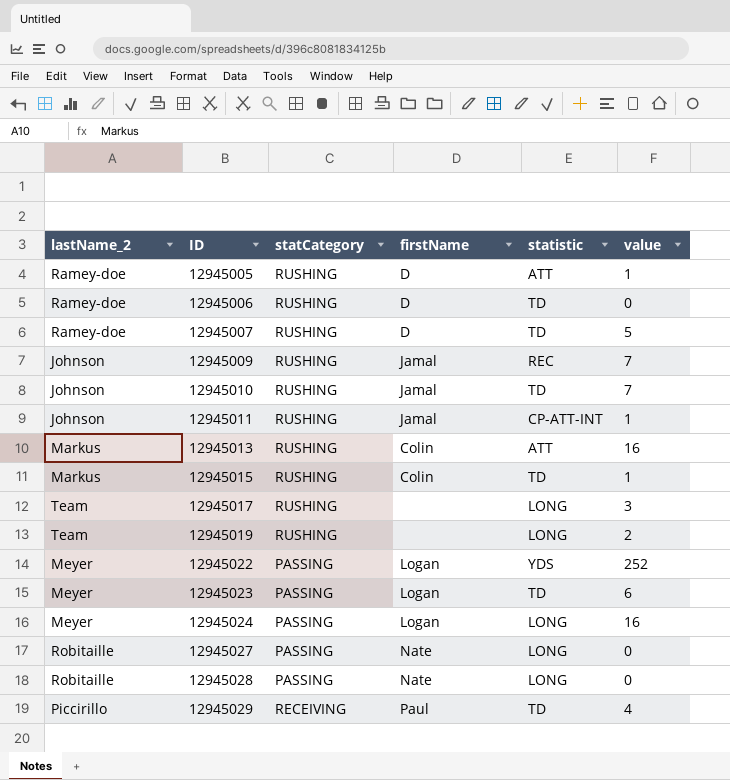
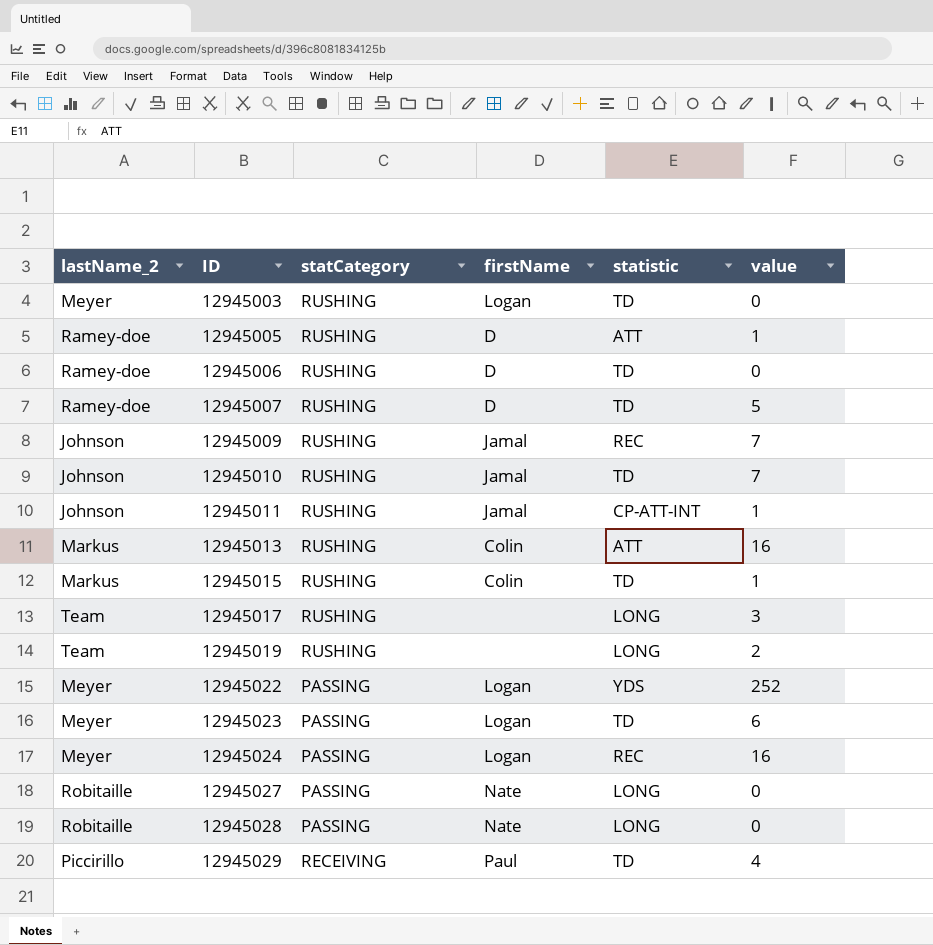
row 12945003: none -> Meyer | RUSHING | Logan | TD | 0
12945024 | statistic: LONG -> REC

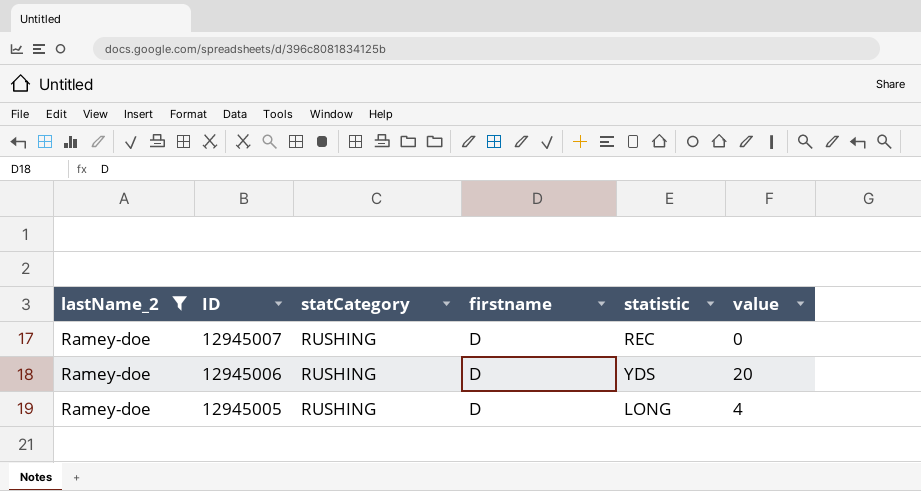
filter: none -> lastName_2 = Ramey-doe
row order: ID ascending -> ID descending
column name: firstName -> firstname
12945007 | statistic: TD -> REC
12945007 | value: 5 -> 0
12945006 | statistic: TD -> YDS
12945006 | value: 0 -> 20
12945005 | statistic: ATT -> LONG
12945005 | value: 1 -> 4

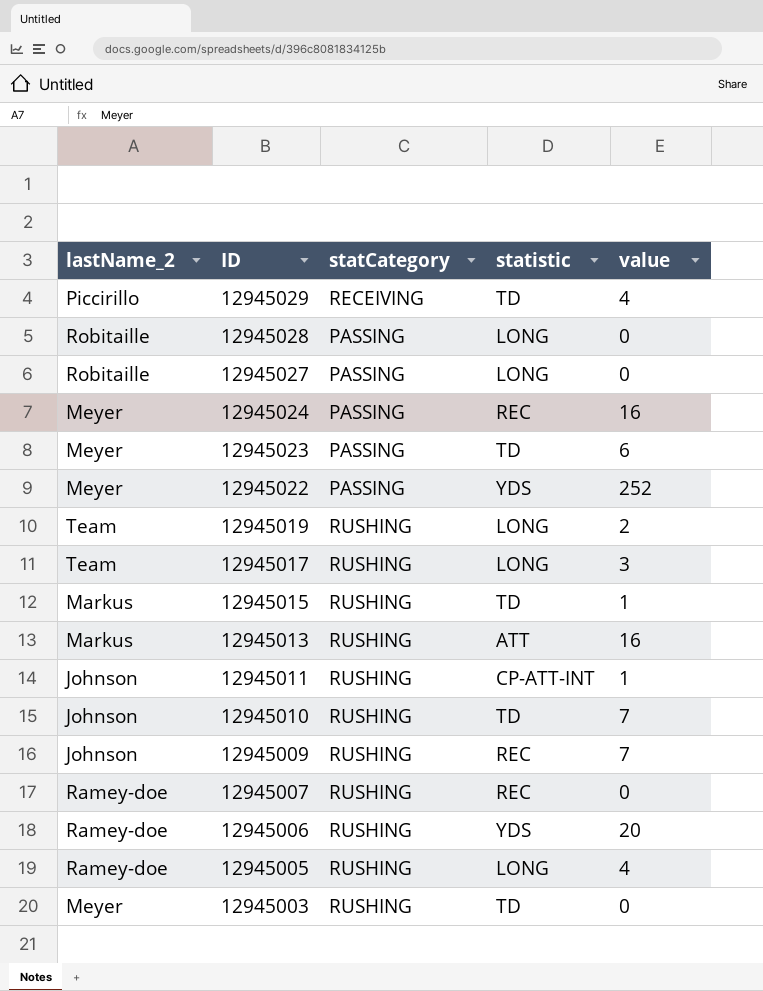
filter: lastName_2 = Ramey-doe -> none
column firstname | position: 4 -> none

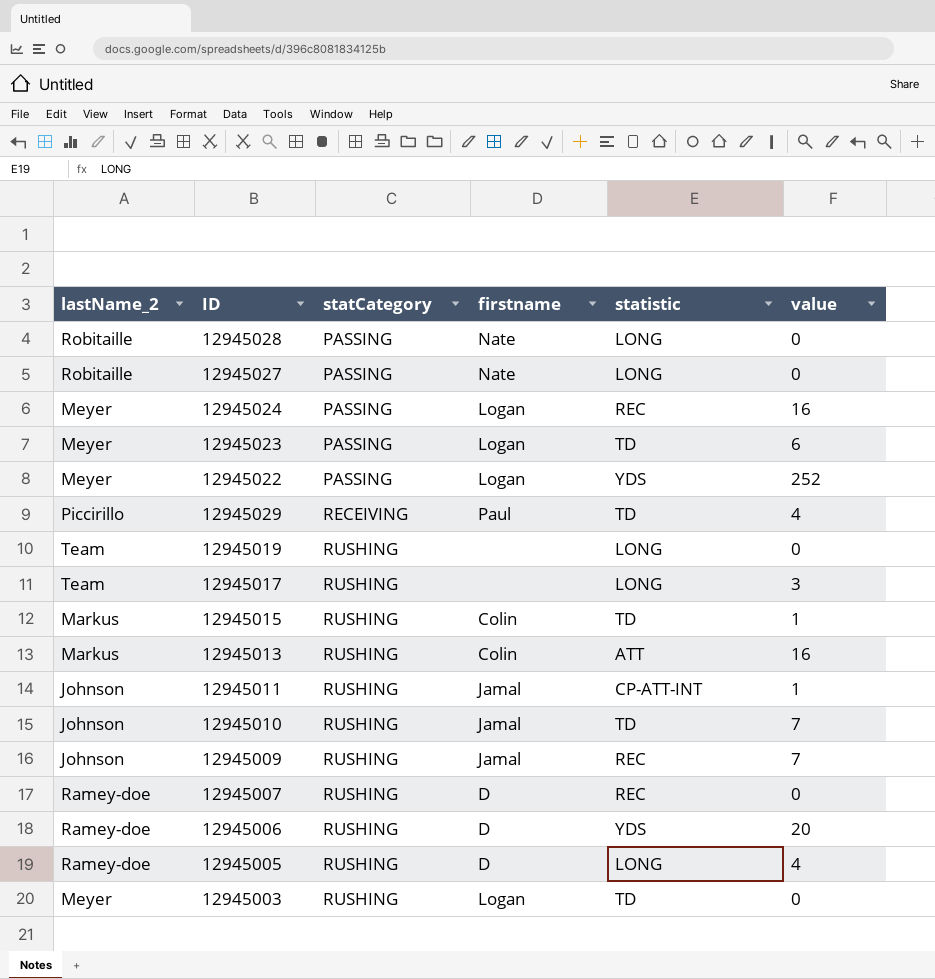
row order: ID descending -> statCategory ascending
column firstname | position: none -> 4
12945019 | value: 2 -> 0

